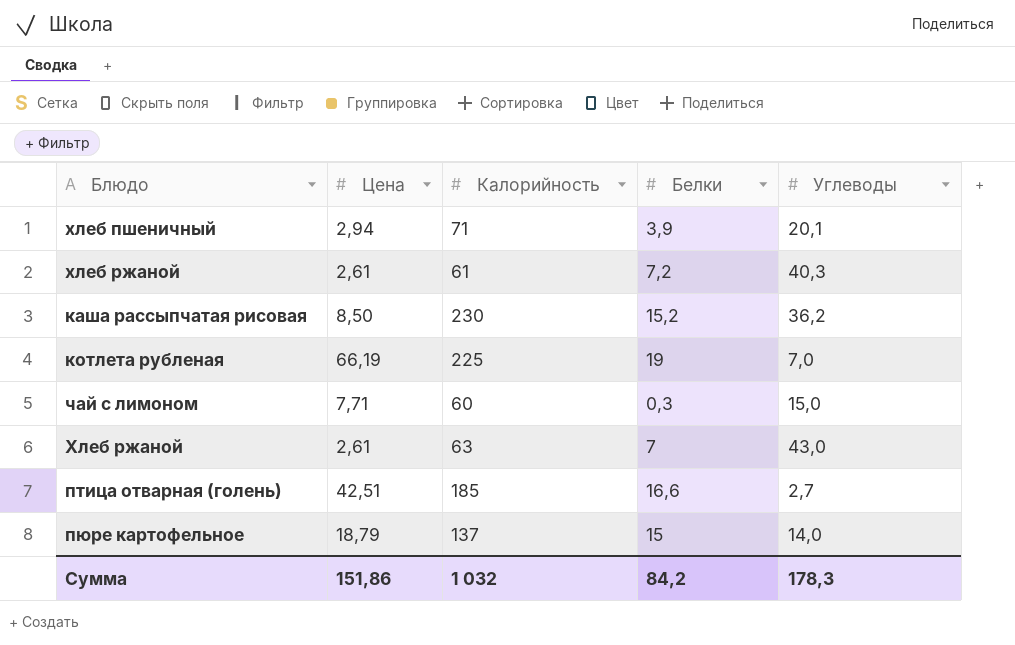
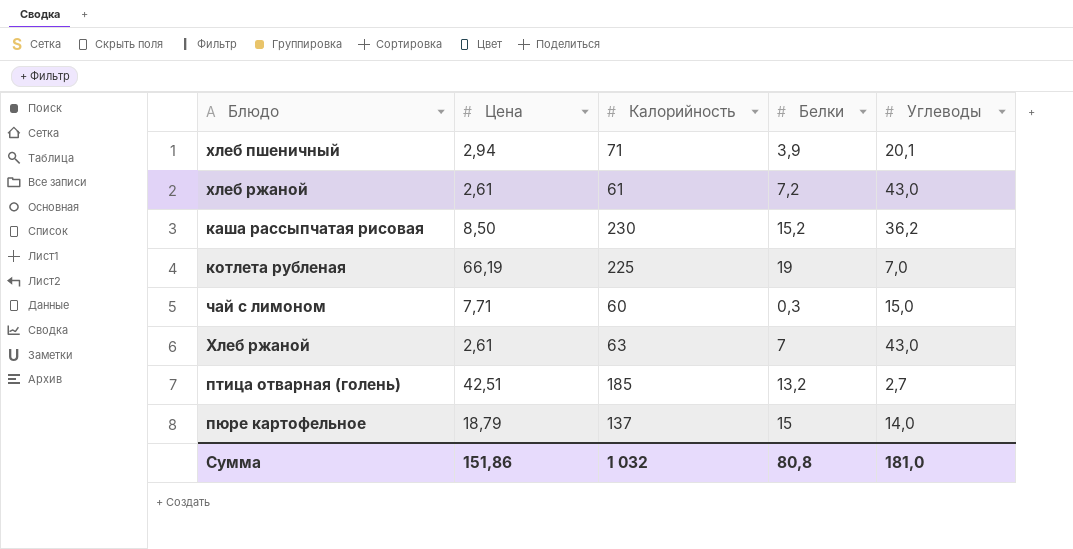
хлеб ржаной | Углеводы: 40,3 -> 43,0
птица отварная (голень) | Белки: 16,6 -> 13,2
Сумма | Белки: 84,2 -> 80,8
Сумма | Углеводы: 178,3 -> 181,0

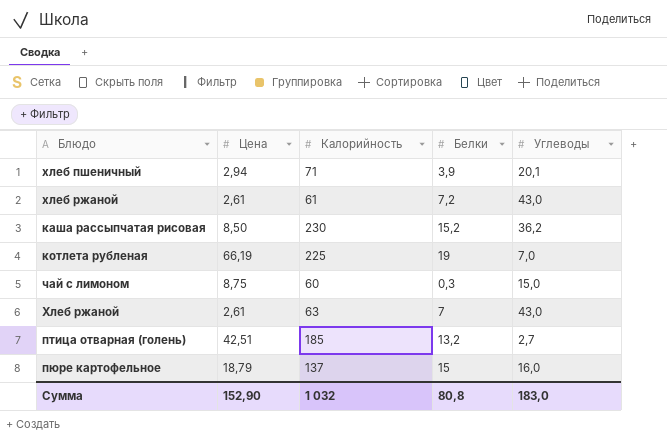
чай с лимоном | Цена: 7,71 -> 8,75
пюре картофельное | Углеводы: 14,0 -> 16,0
Сумма | Цена: 151,86 -> 152,90
Сумма | Углеводы: 181,0 -> 183,0

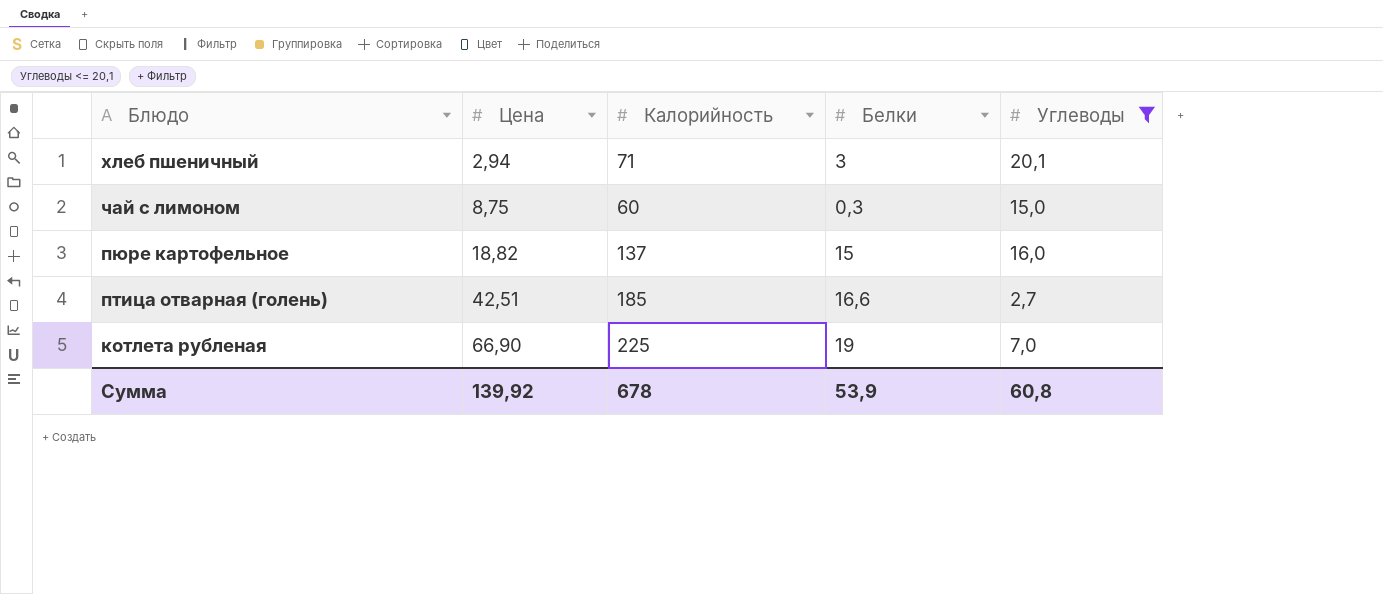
filter: none -> Углеводы <= 20,1
row order: none -> Цена ascending
хлеб пшеничный | Белки: 3,9 -> 3
пюре картофельное | Цена: 18,79 -> 18,82
птица отварная (голень) | Белки: 13,2 -> 16,6
котлета рубленая | Цена: 66,19 -> 66,90
Сумма | Цена: 152,90 -> 139,92
Сумма | Калорийность: 1 032 -> 678
Сумма | Белки: 80,8 -> 53,9
Сумма | Углеводы: 183,0 -> 60,8

